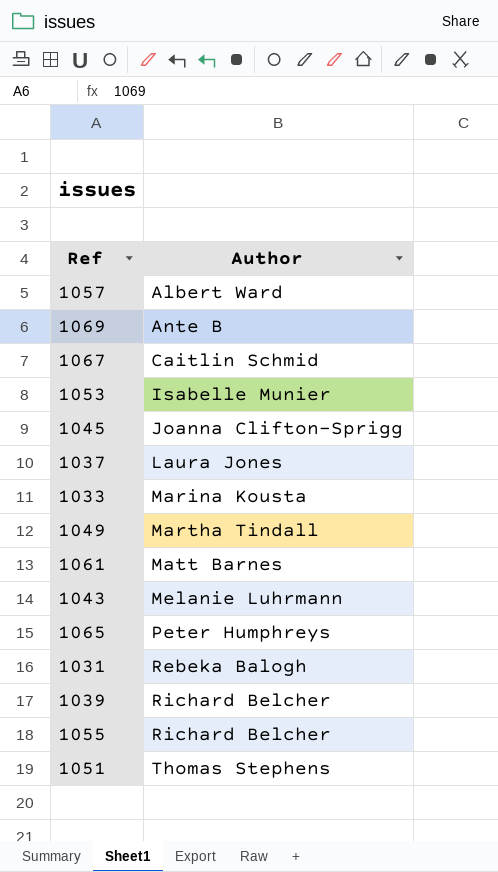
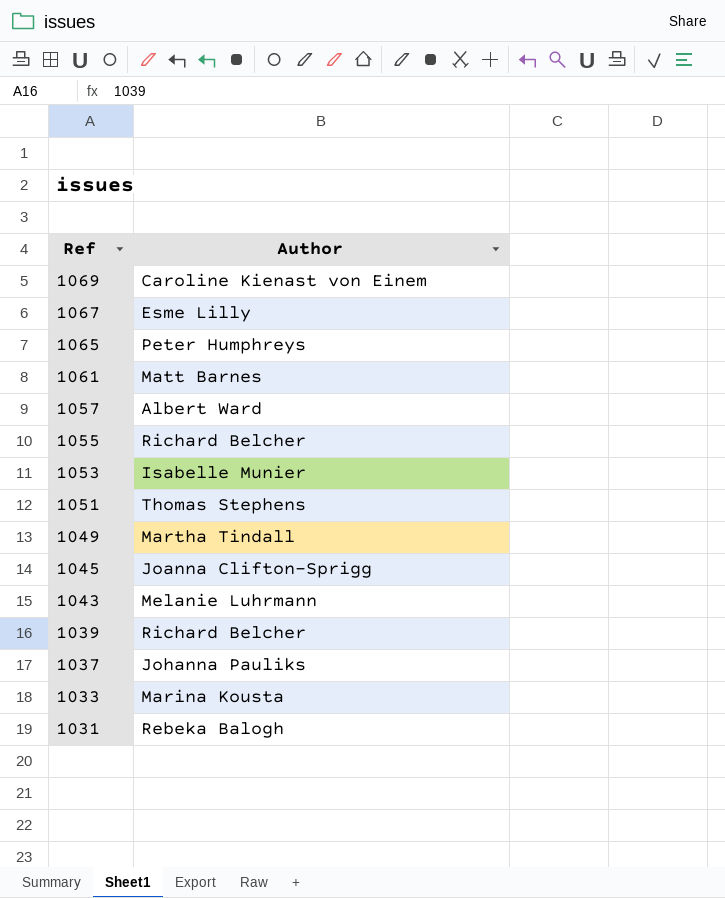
row order: Author ascending -> Ref descending
1069 | Author: Ante B -> Caroline Kienast von Einem
1067 | Author: Caitlin Schmid -> Esme Lilly
1037 | Author: Laura Jones -> Johanna Pauliks

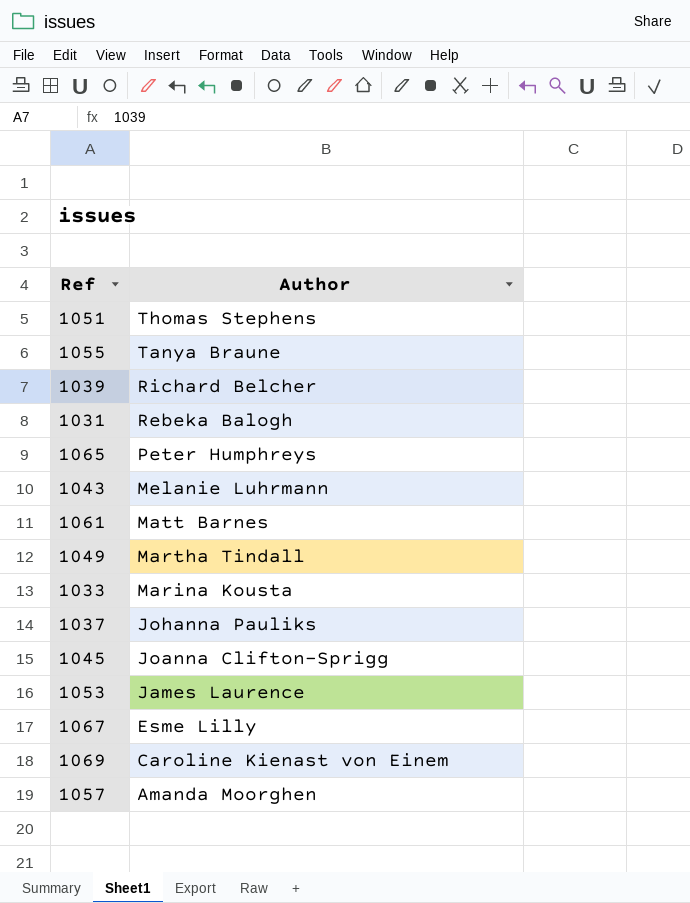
row order: Ref descending -> Author descending
1055 | Author: Richard Belcher -> Tanya Braune
1053 | Author: Isabelle Munier -> James Laurence
1057 | Author: Albert Ward -> Amanda Moorghen

